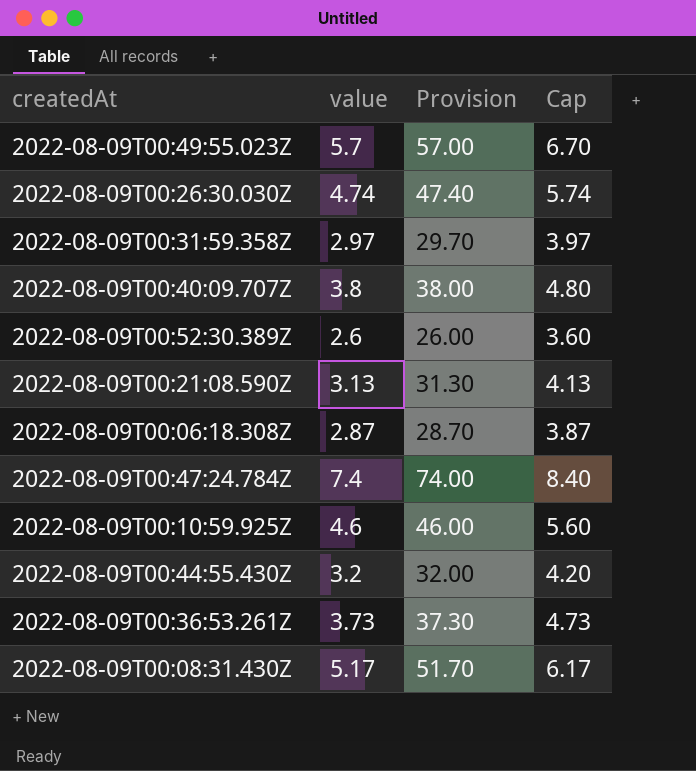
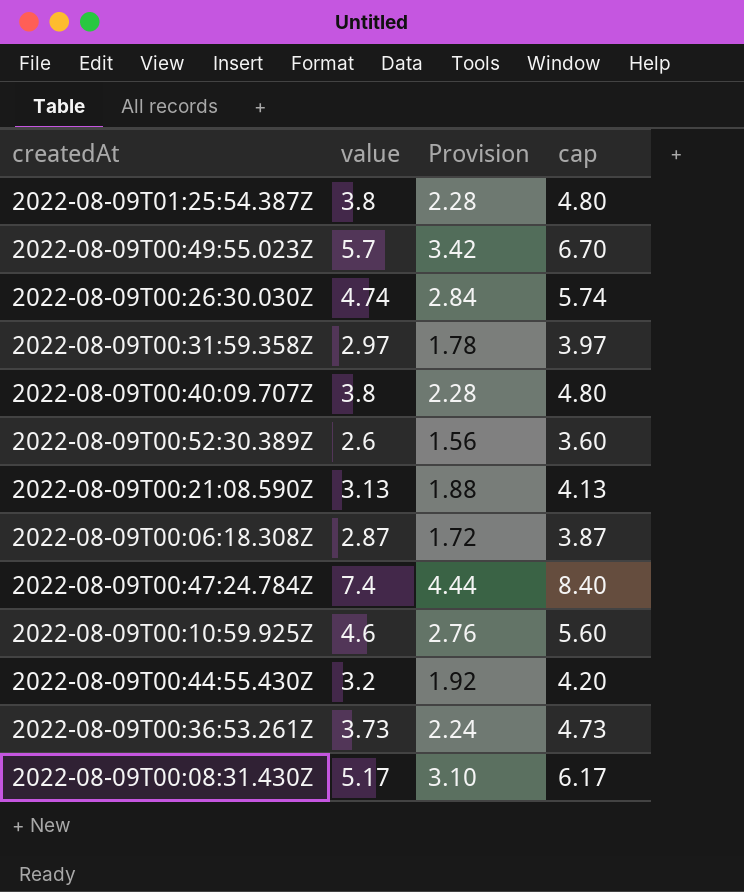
column Provision | formula: [value] * 10 -> [value] * 0.6
column name: Cap -> cap
row 2022-08-09T01:25:54.387Z: none -> 3.8 | 2.28 | 4.80

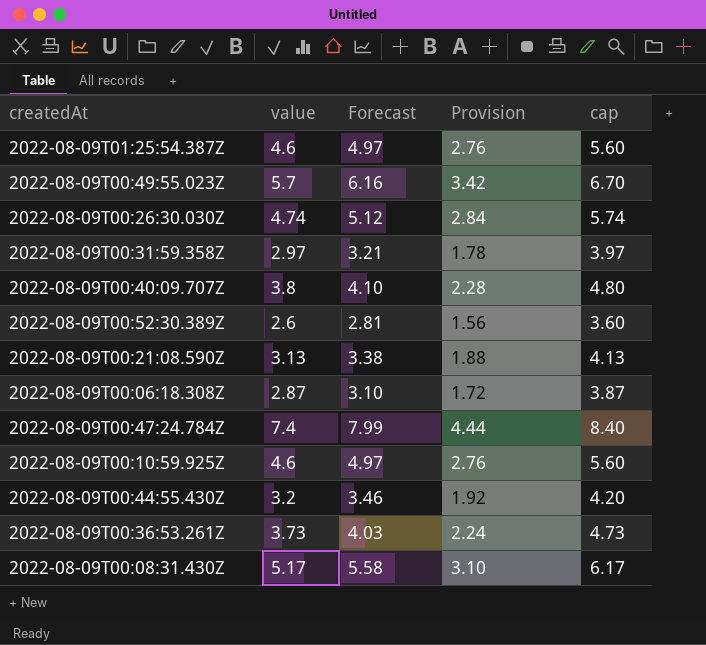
column Forecast | formula: none -> [value] * 1.08
2022-08-09T01:25:54.387Z | value: 3.8 -> 4.6
2022-08-09T01:25:54.387Z | Provision: 2.28 -> 2.76
2022-08-09T01:25:54.387Z | cap: 4.80 -> 5.60

